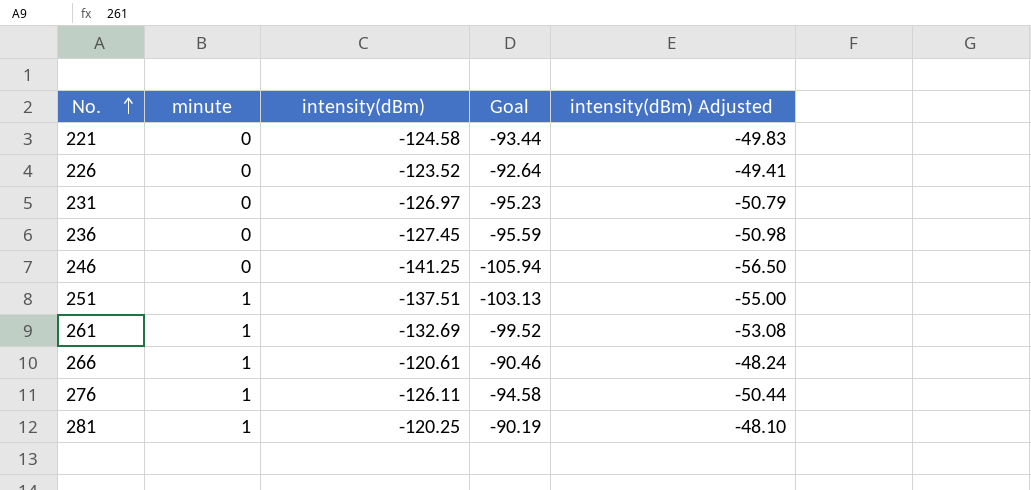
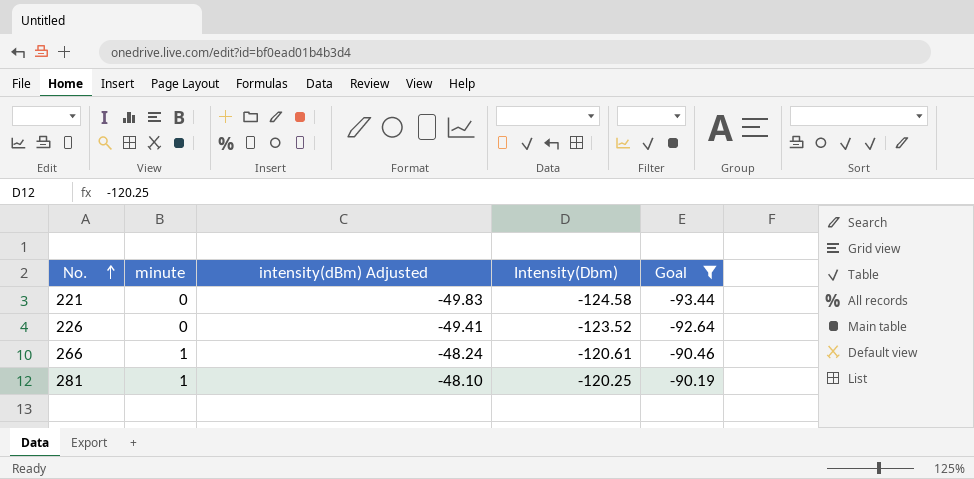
filter: none -> Goal >= -93.44
column intensity(dBm) Adjusted | position: 5 -> 3
column name: intensity(dBm) -> Intensity(Dbm)

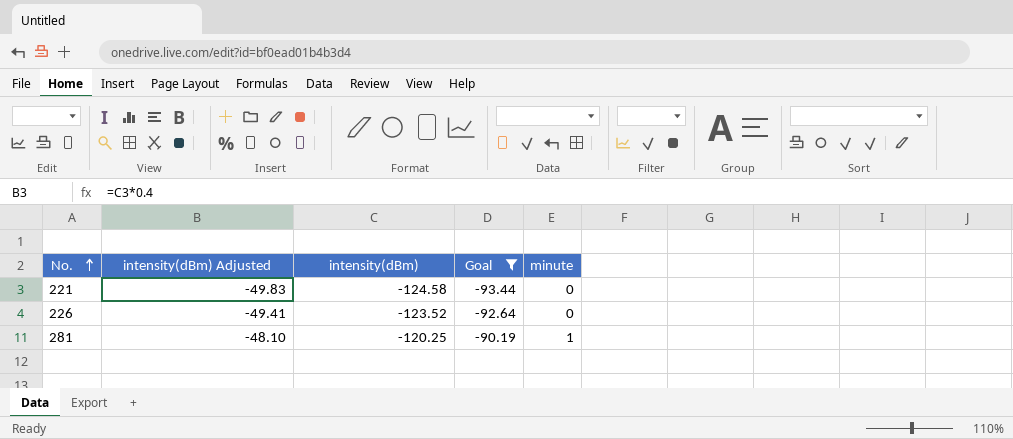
column name: Intensity(Dbm) -> intensity(dBm)
column minute | position: 2 -> 5
row 266: 1 | -48.24 | -120.61 | -90.46 -> none

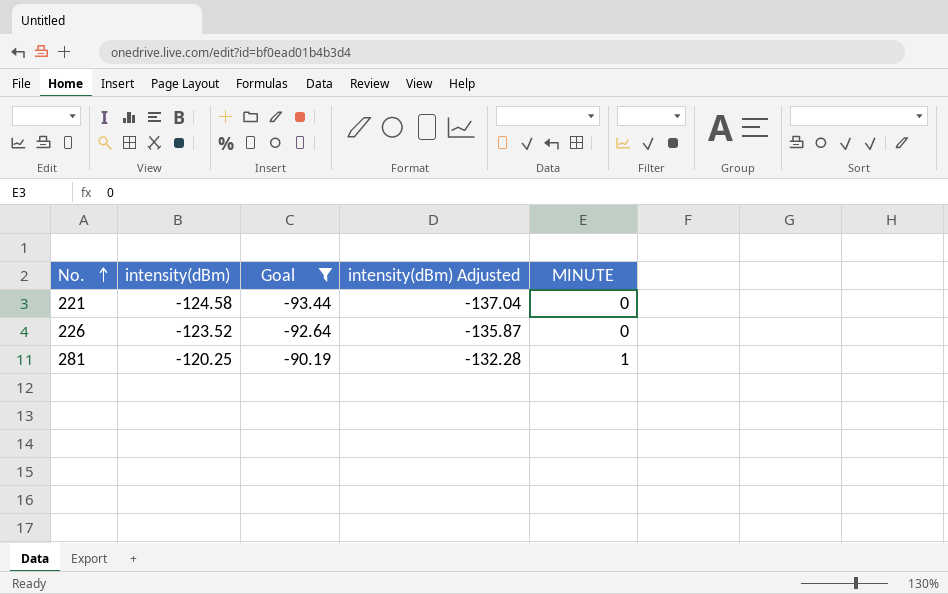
column intensity(dBm) Adjusted | formula: [intensity(dBm)] * 0.4 -> [intensity(dBm)] * 1.1
column intensity(dBm) Adjusted | position: 2 -> 4
column name: minute -> MINUTE

